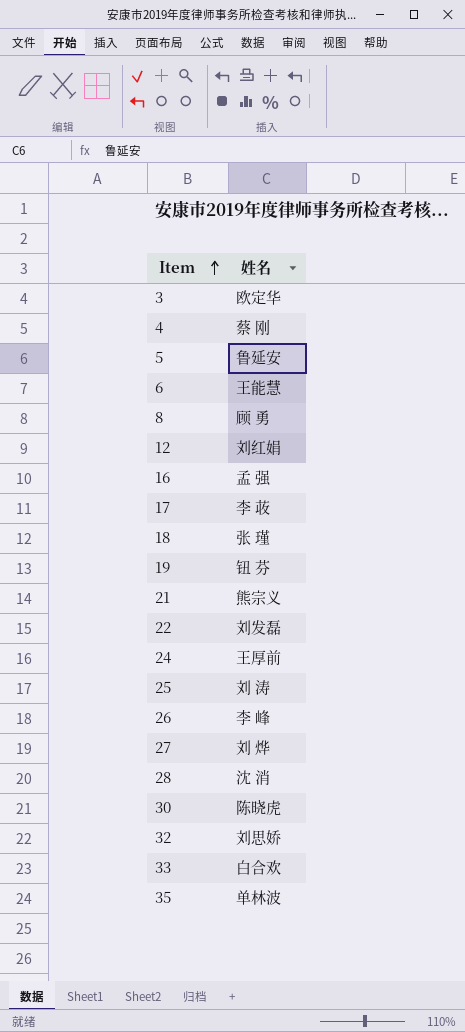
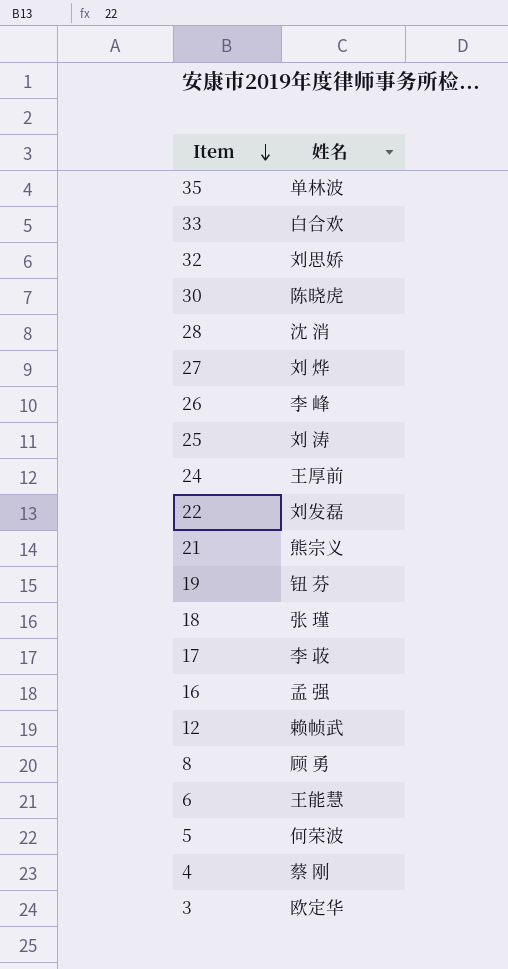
row order: Item ascending -> Item descending
12 | 姓名: 刘红娟 -> 赖帧武
5 | 姓名: 鲁延安 -> 何荣波

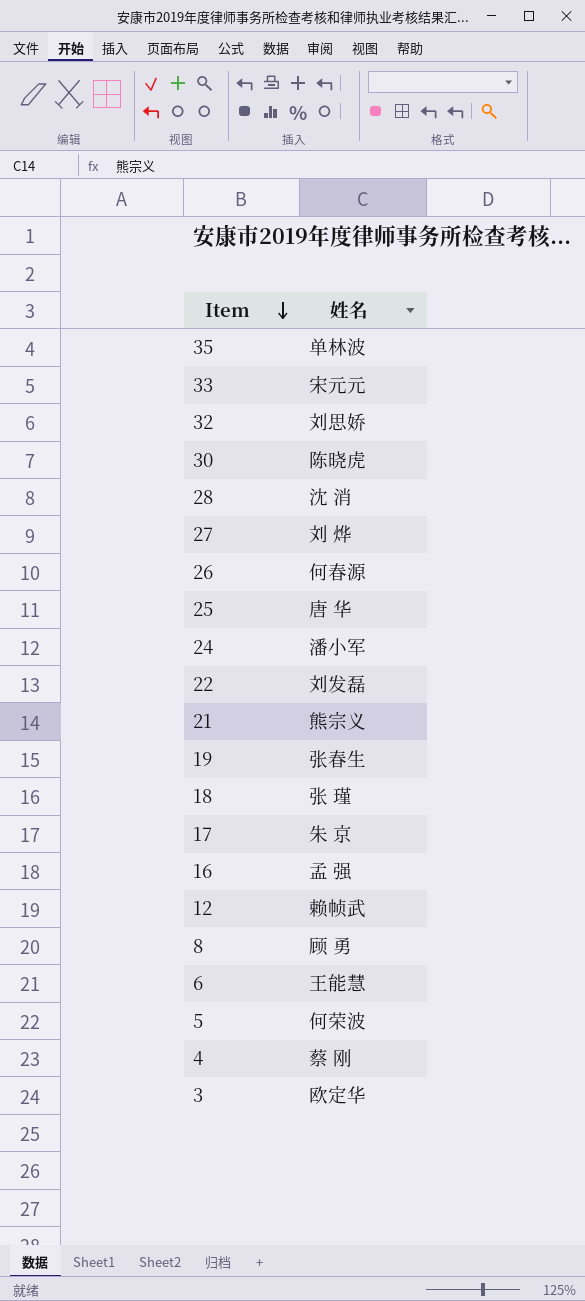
33 | 姓名: 白合欢 -> 宋元元
26 | 姓名: 李 峰 -> 何春源
25 | 姓名: 刘 涛 -> 唐 华
24 | 姓名: 王厚前 -> 潘小军
19 | 姓名: 钮 芬 -> 张春生
17 | 姓名: 李 荍 -> 朱 京

